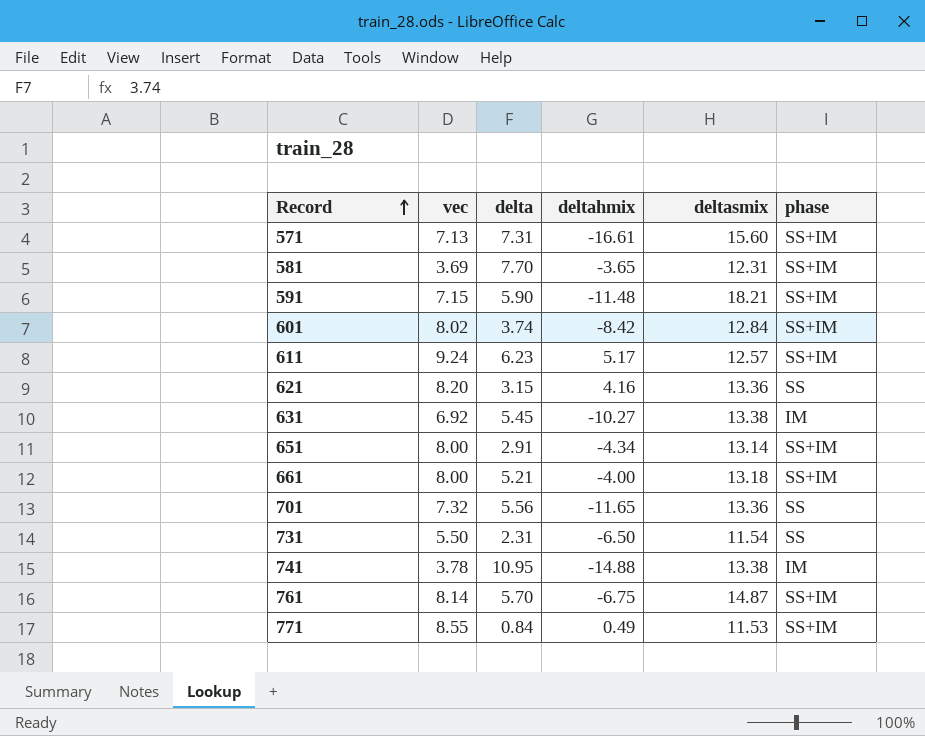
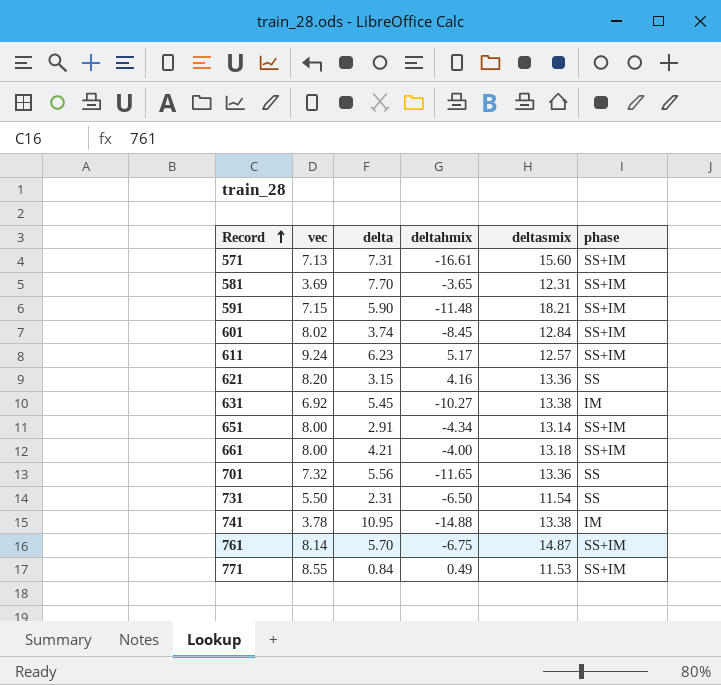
601 | deltahmix: -8.42 -> -8.45
661 | delta: 5.21 -> 4.21

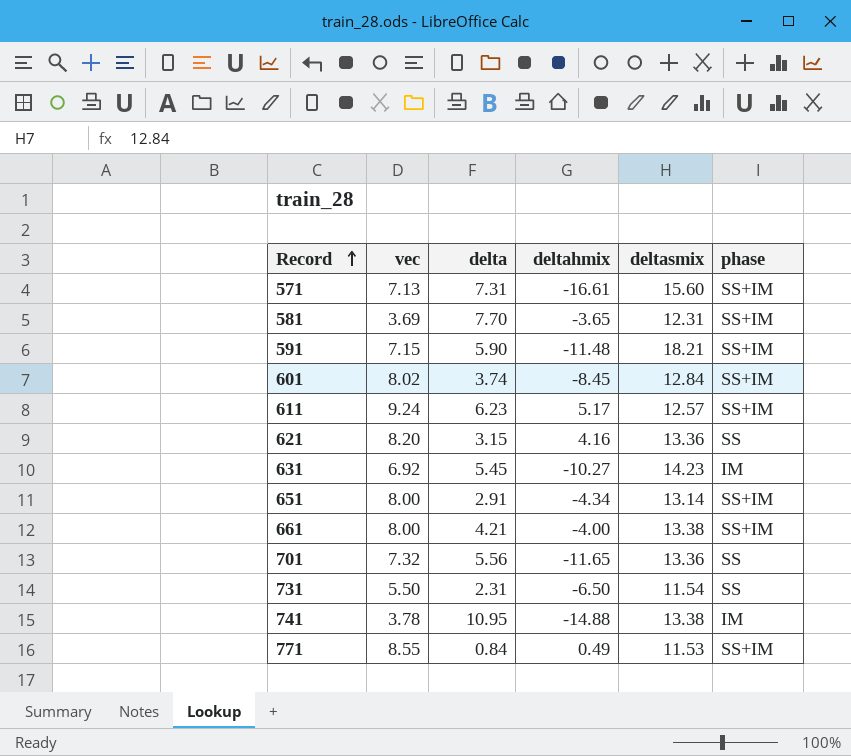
row 761: 8.14 | 5.70 | -6.75 | 14.87 | SS+IM -> none
631 | deltasmix: 13.38 -> 14.23
661 | deltasmix: 13.18 -> 13.38

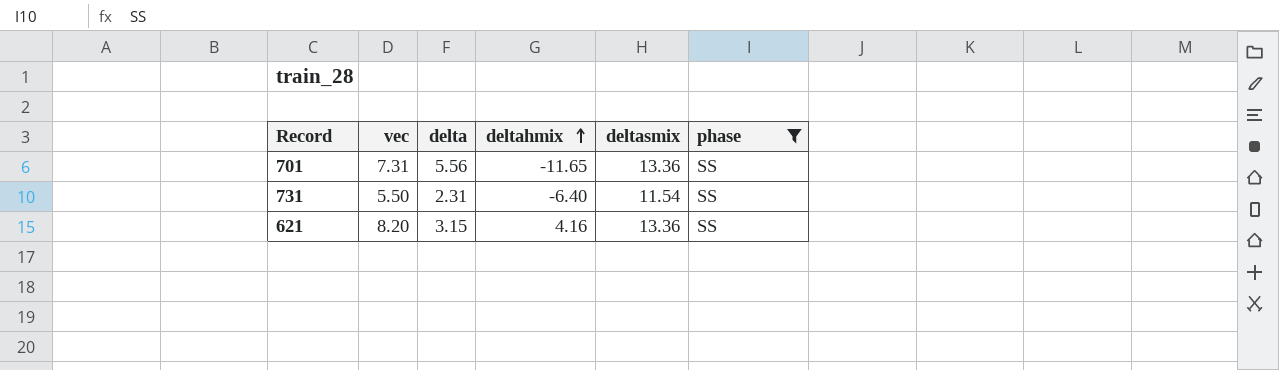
filter: none -> phase = SS
row order: Record ascending -> deltahmix ascending
701 | vec: 7.32 -> 7.31
731 | deltahmix: -6.50 -> -6.40

